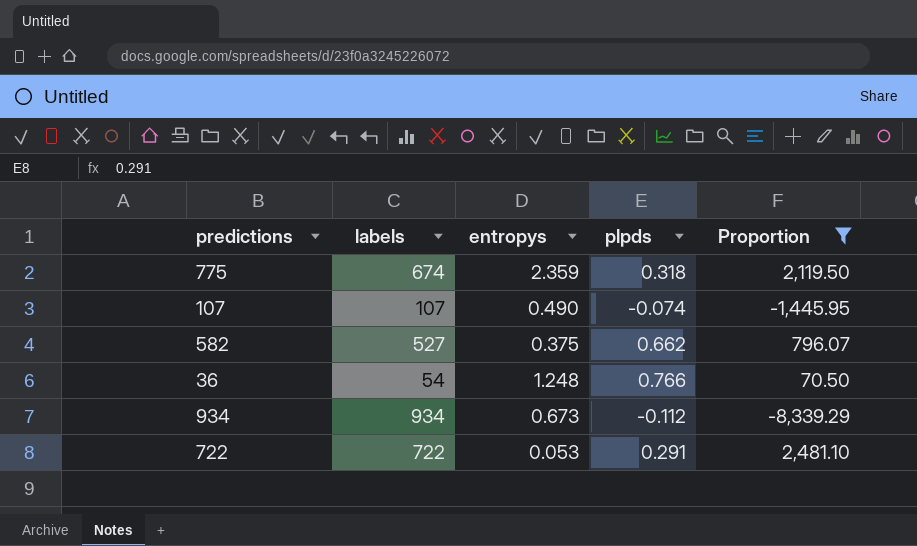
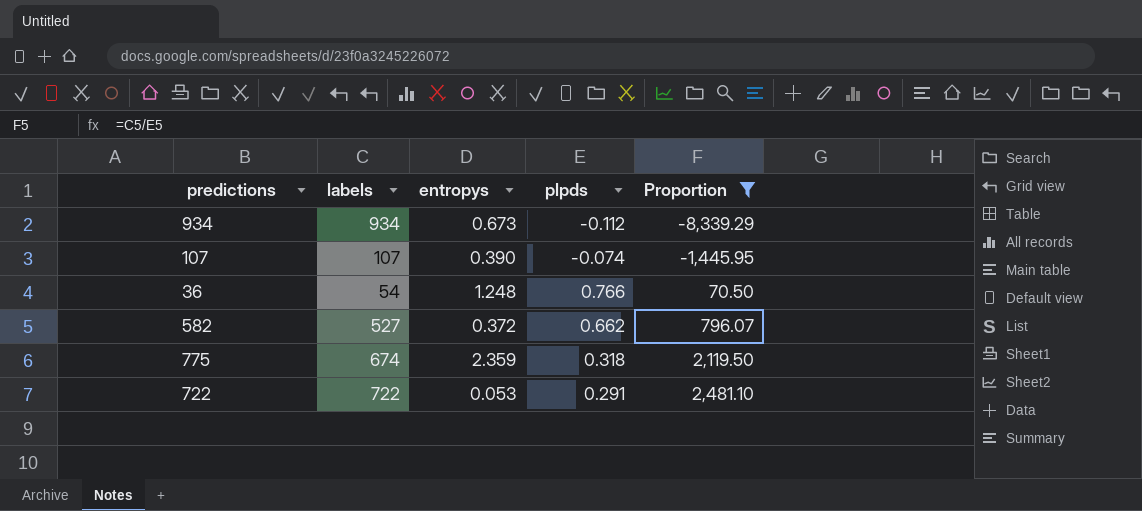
row order: none -> Proportion ascending
107 | entropys: 0.490 -> 0.390
582 | entropys: 0.375 -> 0.372

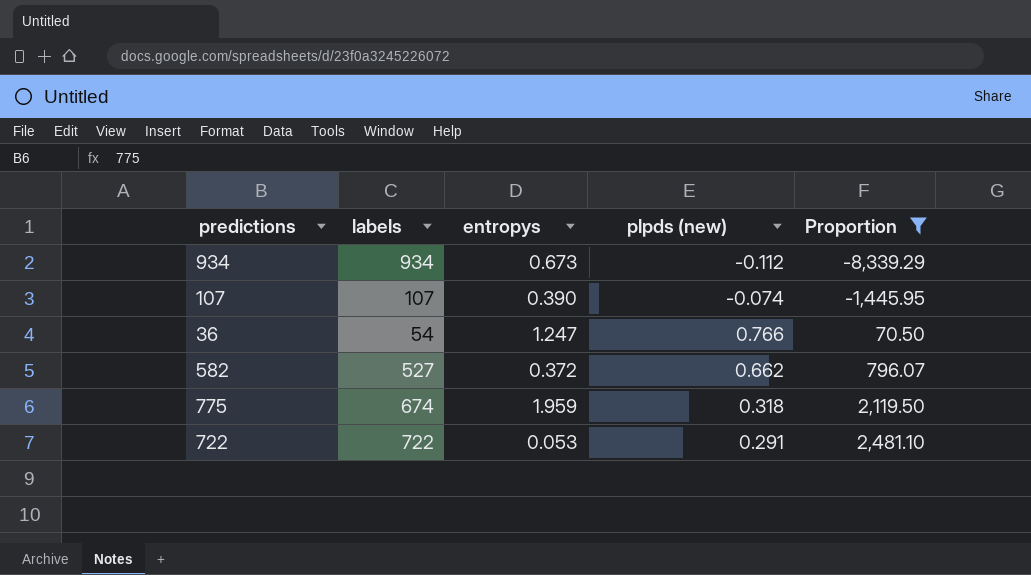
column name: plpds -> plpds (new)
36 | entropys: 1.248 -> 1.247
775 | entropys: 2.359 -> 1.959

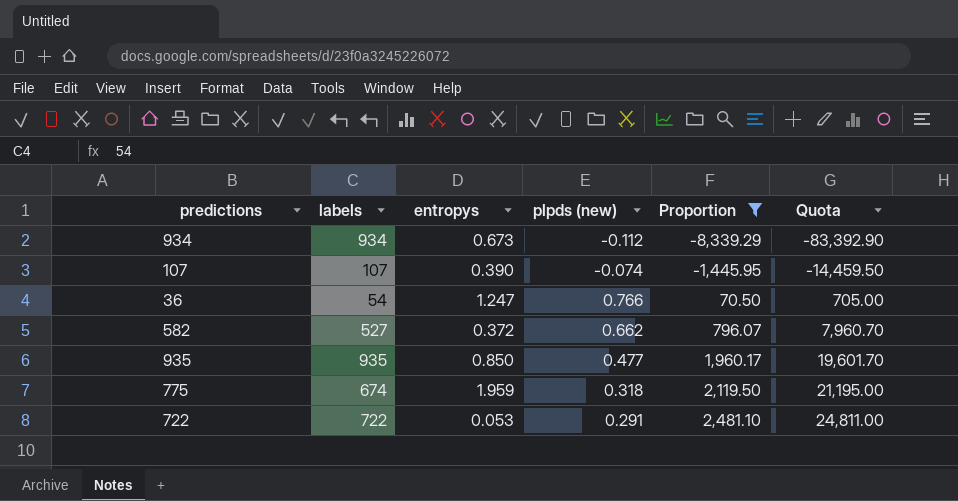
column Quota | formula: none -> [Proportion] * 10
row 935: none -> 935 | 0.850 | 0.477 | 1,960.17 | 19,601.70

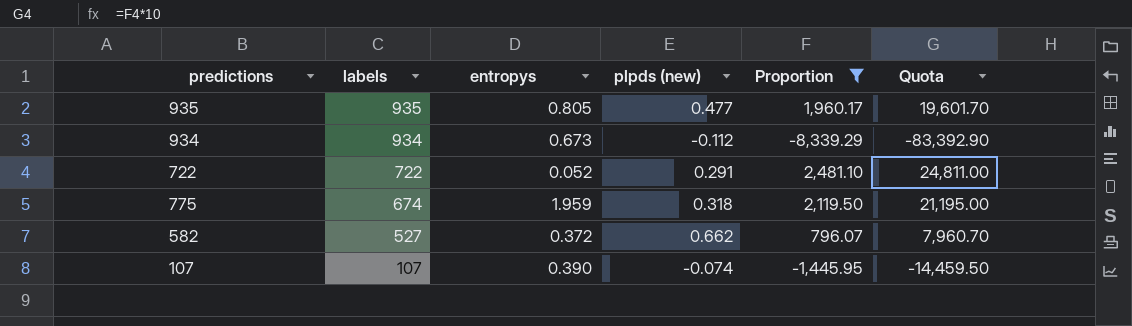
row order: Proportion ascending -> labels descending
row 36: 54 | 1.247 | 0.766 | 70.50 | 705.00 -> none
935 | entropys: 0.850 -> 0.805
722 | entropys: 0.053 -> 0.052

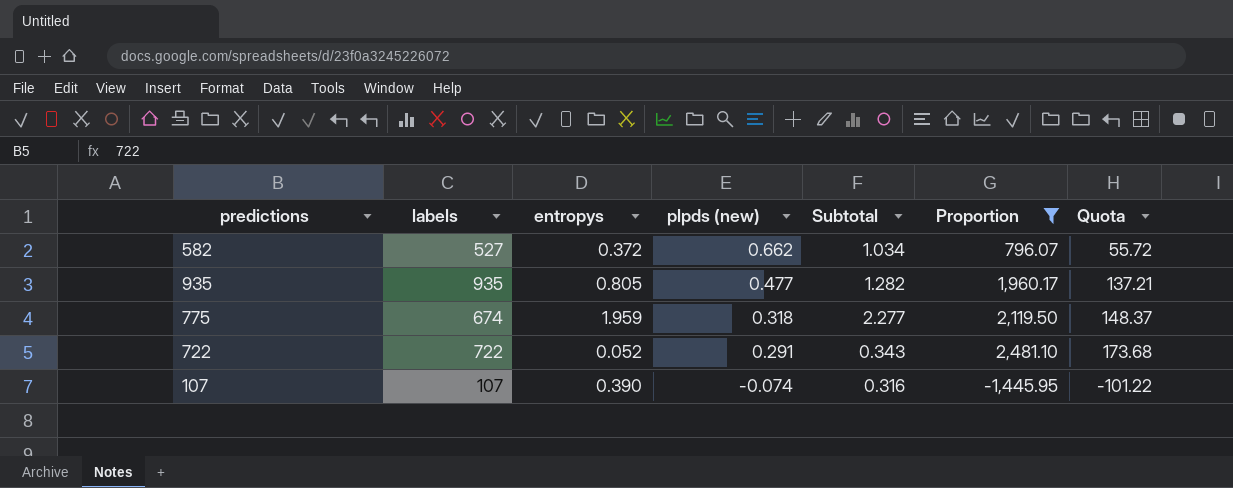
row order: labels descending -> plpds (new) descending
column Subtotal | formula: none -> [entropys] + [plpds (new)]
column Quota | formula: [Proportion] * 10 -> [Proportion] * 0.07
row 934: 934 | 0.673 | -0.112 | -8,339.29 | -83,392.90 -> none

